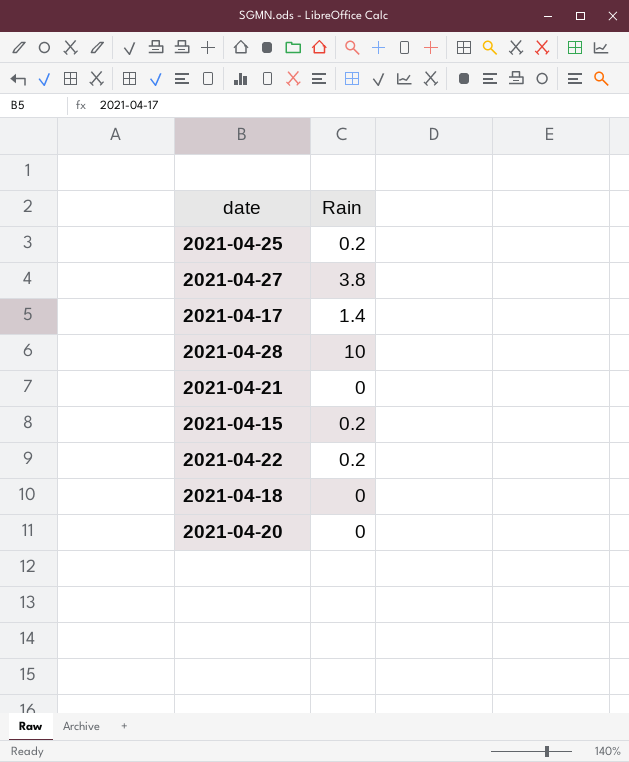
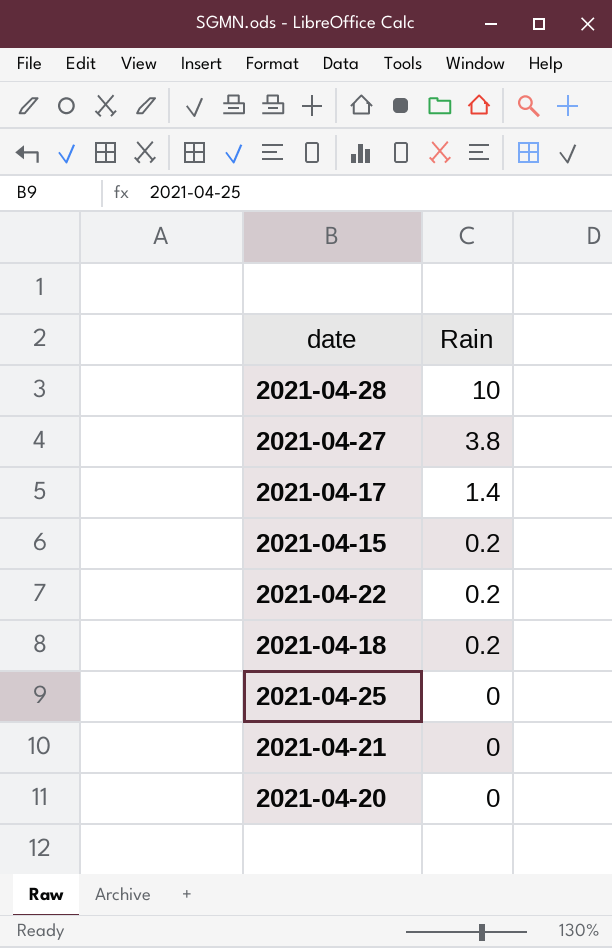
row order: none -> Rain descending
2021-04-18 | Rain: 0 -> 0.2
2021-04-25 | Rain: 0.2 -> 0

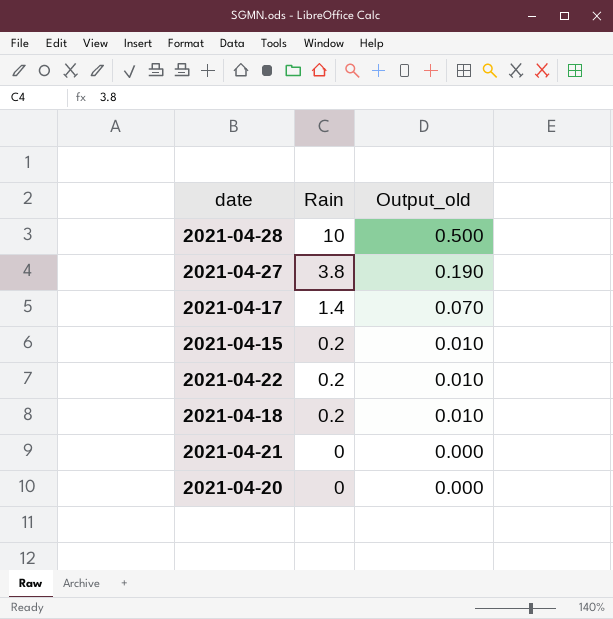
column Output_old | formula: none -> [Rain] * 0.05
row 2021-04-25: 0 -> none

